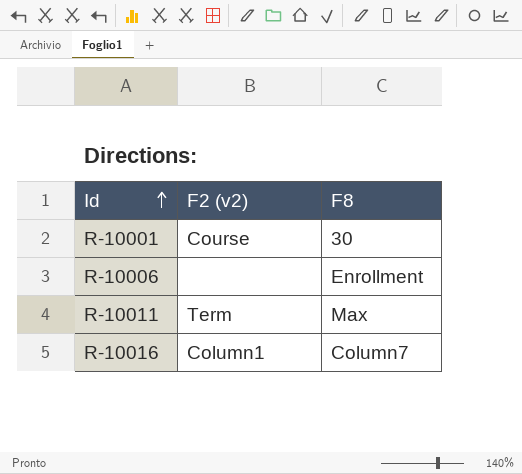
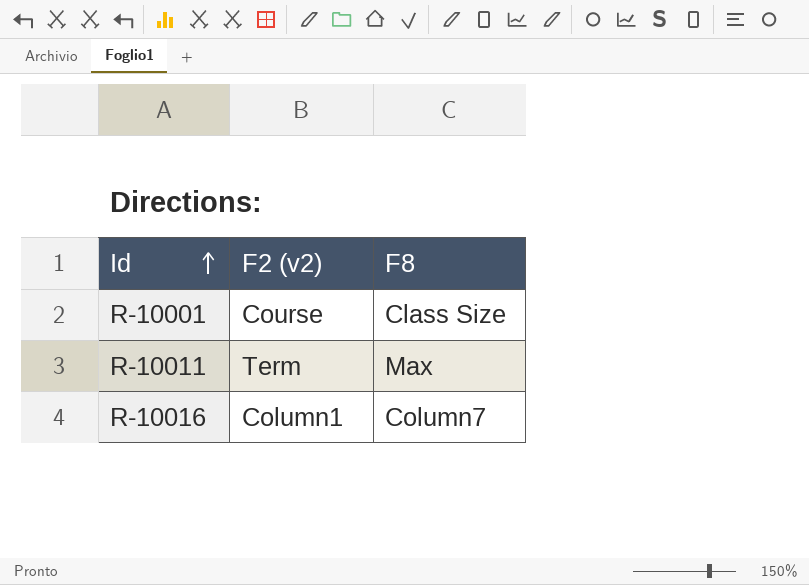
row R-10006: none | Enrollment -> none
R-10001 | F8: 30 -> Class Size

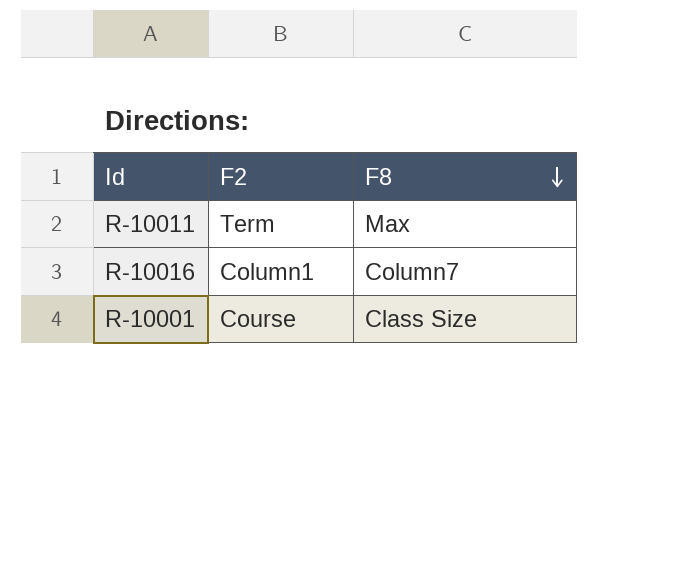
row order: Id ascending -> F8 descending
column name: F2 (v2) -> F2

